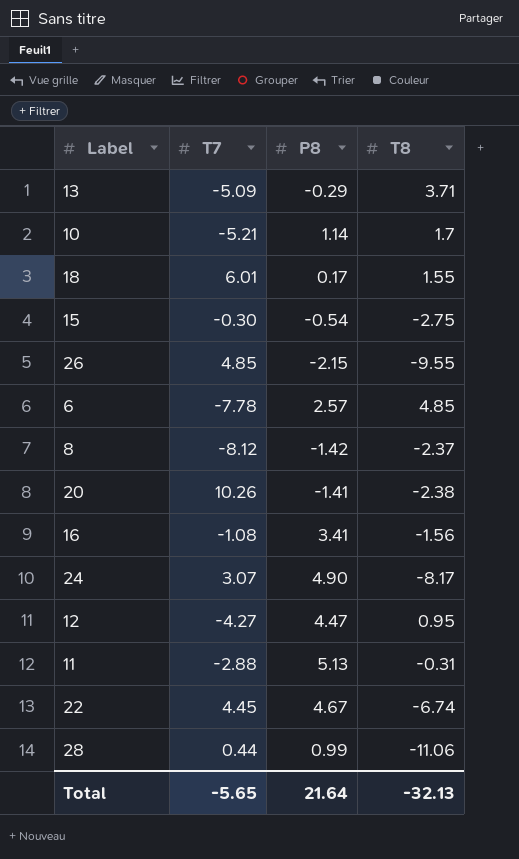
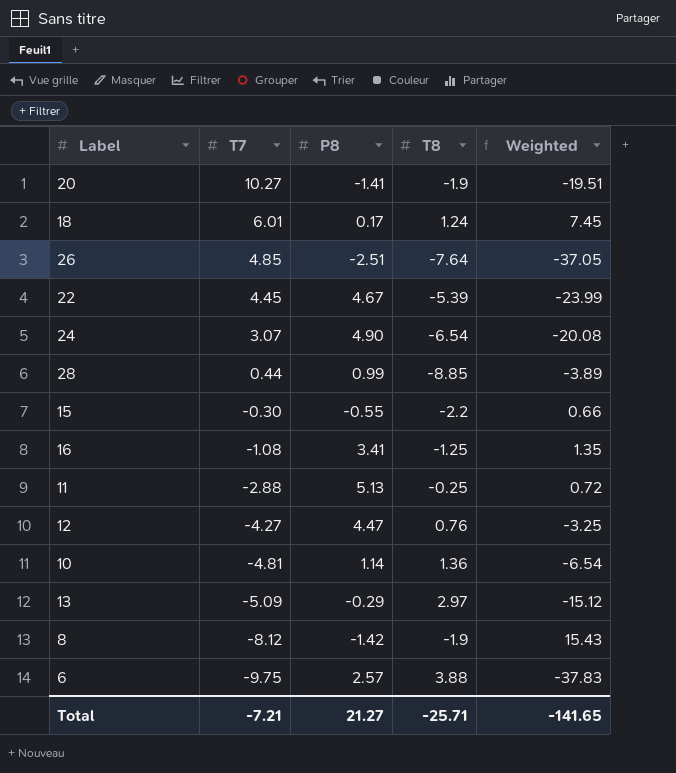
row order: none -> T7 descending
column Weighted | formula: none -> [T7] * [T8]
20 | T7: 10.26 -> 10.27
20 | T8: -2.38 -> -1.9
18 | T8: 1.55 -> 1.24
26 | P8: -2.15 -> -2.51
26 | T8: -9.55 -> -7.64
22 | T8: -6.74 -> -5.39
24 | T8: -8.17 -> -6.54
28 | T8: -11.06 -> -8.85
15 | P8: -0.54 -> -0.55
15 | T8: -2.75 -> -2.2
16 | T8: -1.56 -> -1.25
11 | T8: -0.31 -> -0.25
12 | T8: 0.95 -> 0.76
10 | T7: -5.21 -> -4.81
10 | T8: 1.7 -> 1.36
13 | T8: 3.71 -> 2.97
8 | T8: -2.37 -> -1.9
6 | T7: -7.78 -> -9.75
6 | T8: 4.85 -> 3.88
Total | T7: -5.65 -> -7.21
Total | P8: 21.64 -> 21.27
Total | T8: -32.13 -> -25.71

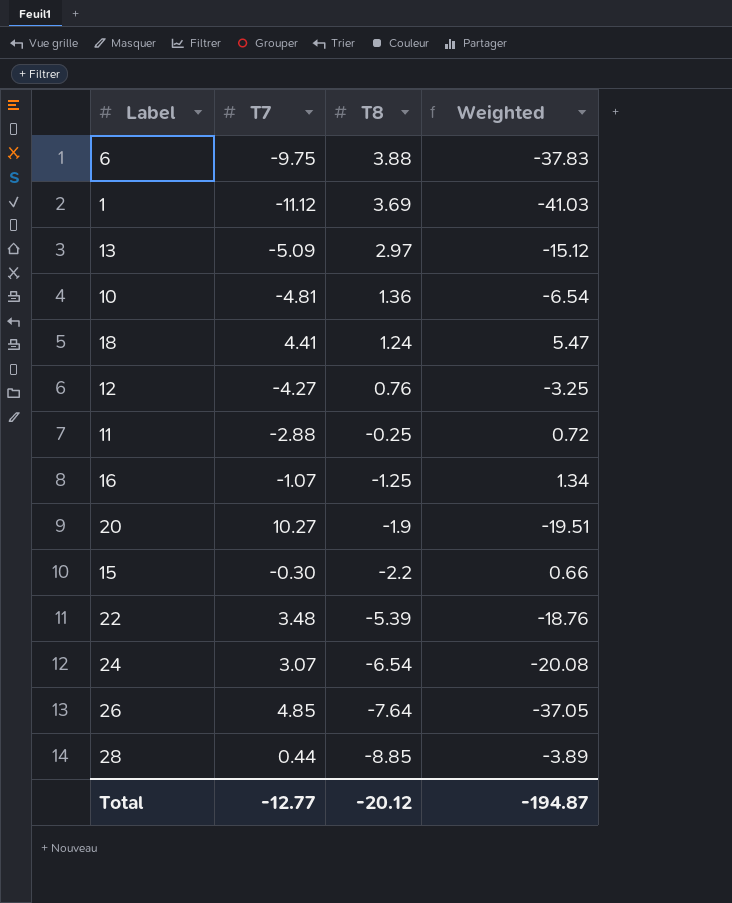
row order: T7 descending -> T8 descending
column P8 | position: 3 -> none
row 8: -8.12 | -1.42 | -1.9 | 15.43 -> none
row 1: none -> -11.12 | 3.69 | -41.03
18 | T7: 6.01 -> 4.41
18 | Weighted: 7.45 -> 5.47
16 | T7: -1.08 -> -1.07
16 | Weighted: 1.35 -> 1.34
22 | T7: 4.45 -> 3.48
22 | Weighted: -23.99 -> -18.76
Total | T7: -7.21 -> -12.77
Total | T8: -25.71 -> -20.12
Total | Weighted: -141.65 -> -194.87

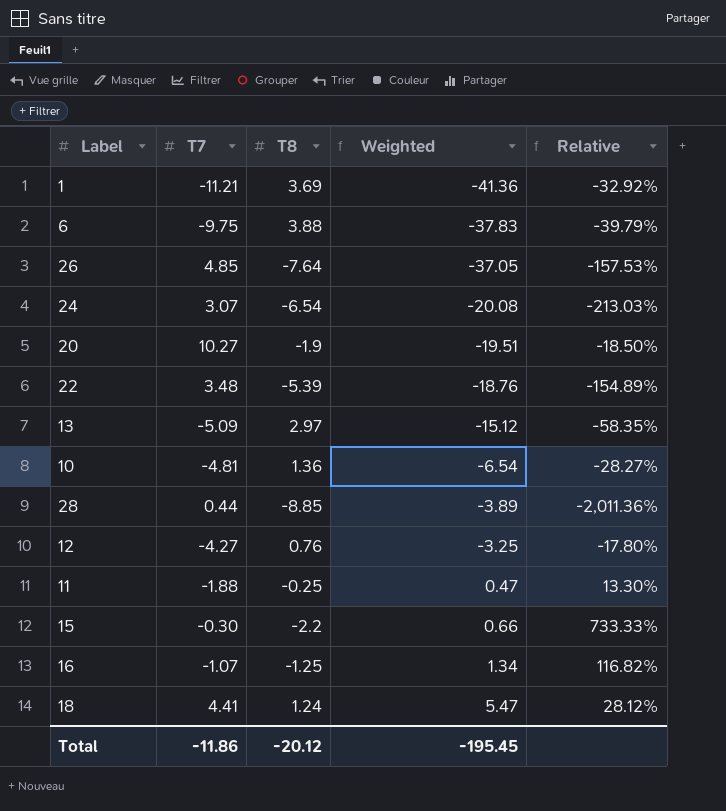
row order: T8 descending -> Weighted ascending
column Relative | formula: none -> [T8] / [T7]
1 | T7: -11.12 -> -11.21
1 | Weighted: -41.03 -> -41.36
11 | T7: -2.88 -> -1.88
11 | Weighted: 0.72 -> 0.47
Total | T7: -12.77 -> -11.86
Total | Weighted: -194.87 -> -195.45

